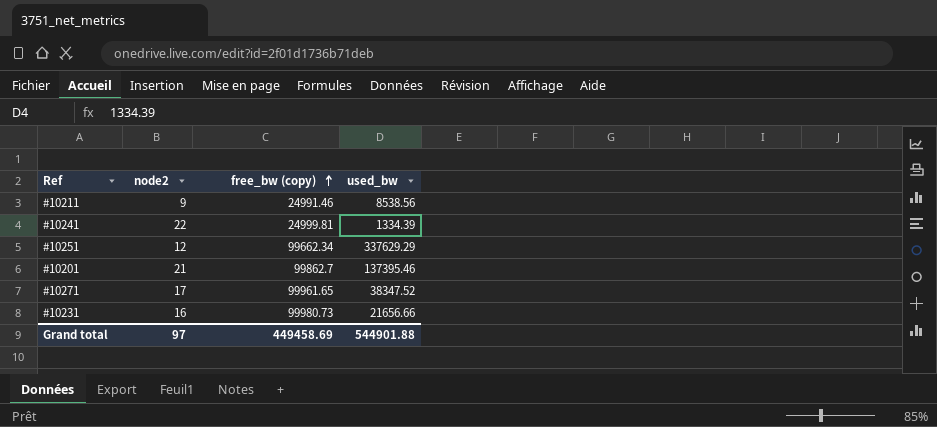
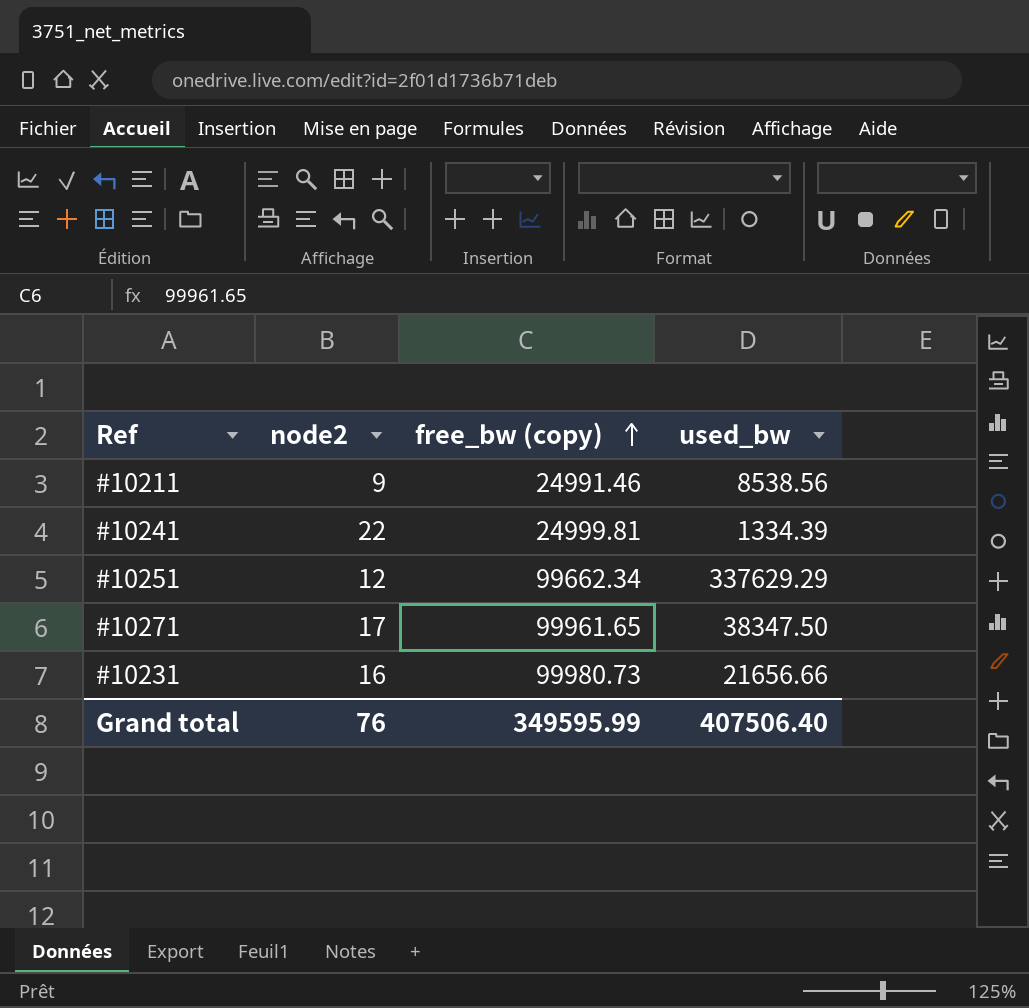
row #10201: 21 | 99862.7 | 137395.46 -> none
#10271 | used_bw: 38347.52 -> 38347.50
Grand total | node2: 97 -> 76
Grand total | free_bw (copy): 449458.69 -> 349595.99
Grand total | used_bw: 544901.88 -> 407506.40

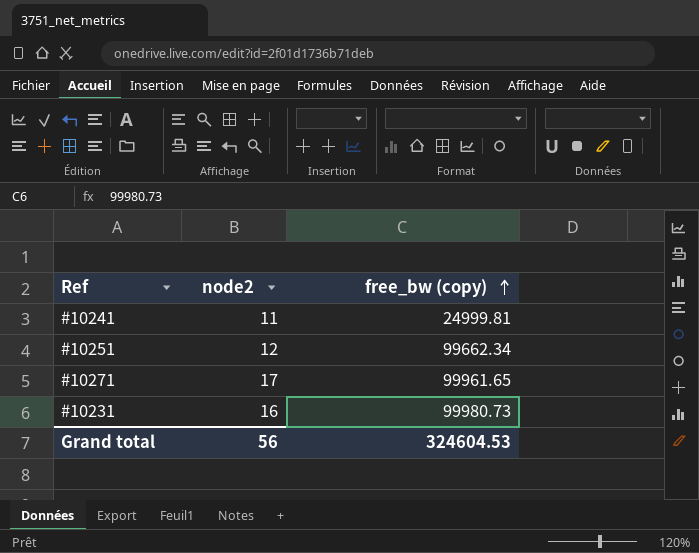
column used_bw | position: 4 -> none
row #10211: 9 | 24991.46 | 8538.56 -> none
#10241 | node2: 22 -> 11
Grand total | node2: 76 -> 56
Grand total | free_bw (copy): 349595.99 -> 324604.53

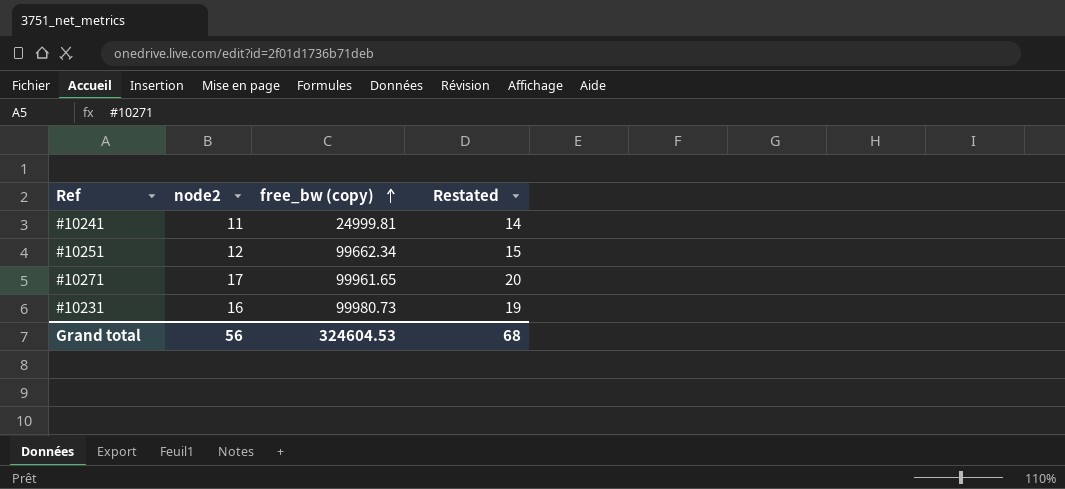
column Restated | formula: none -> [node2] + 3

